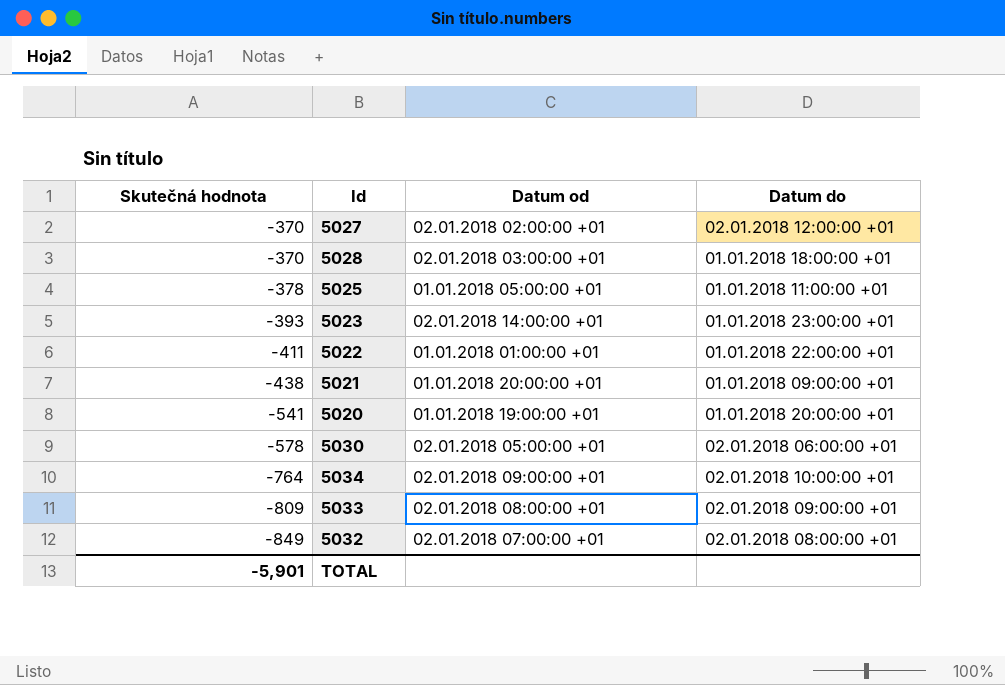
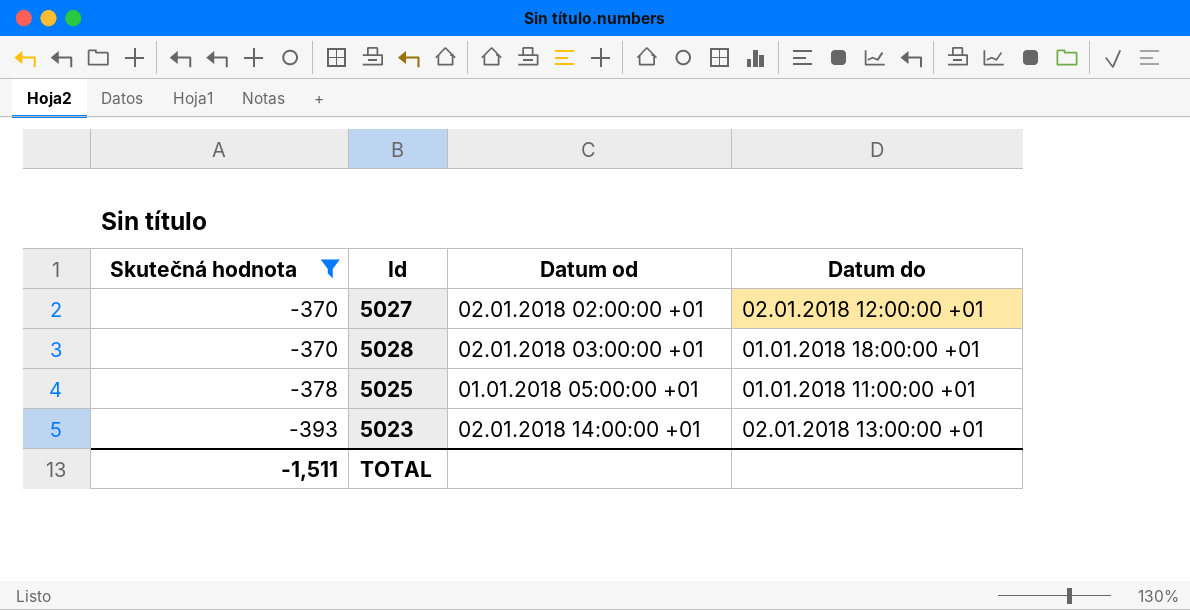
filter: none -> Skutečná hodnota >= -393
5023 | Datum do: 01.01.2018 23:00:00 +01 -> 02.01.2018 13:00:00 +01
TOTAL | Skutečná hodnota: -5,901 -> -1,511

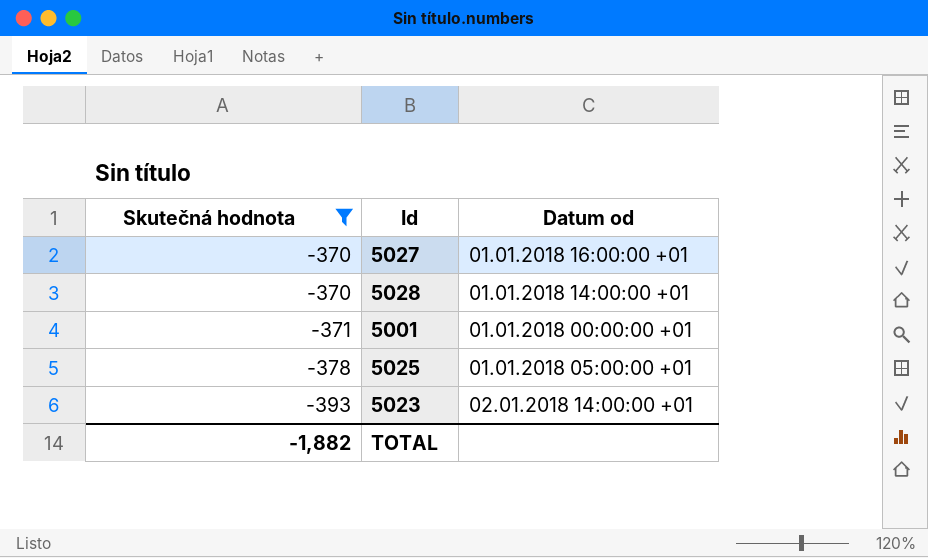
column Datum do | position: 4 -> none
5027 | Datum od: 02.01.2018 02:00:00 +01 -> 01.01.2018 16:00:00 +01
5028 | Datum od: 02.01.2018 03:00:00 +01 -> 01.01.2018 14:00:00 +01
row 5001: none -> -371 | 01.01.2018 00:00:00 +01
TOTAL | Skutečná hodnota: -1,511 -> -1,882

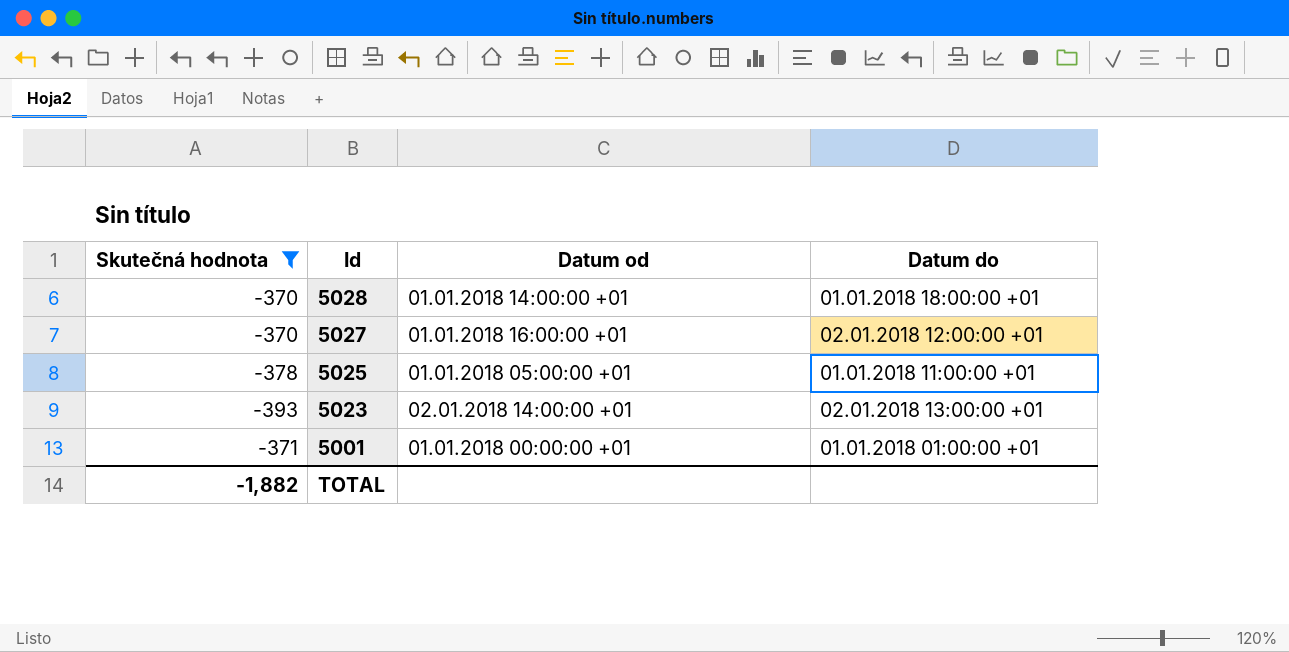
row order: Skutečná hodnota descending -> Id descending
column Datum do | position: none -> 4

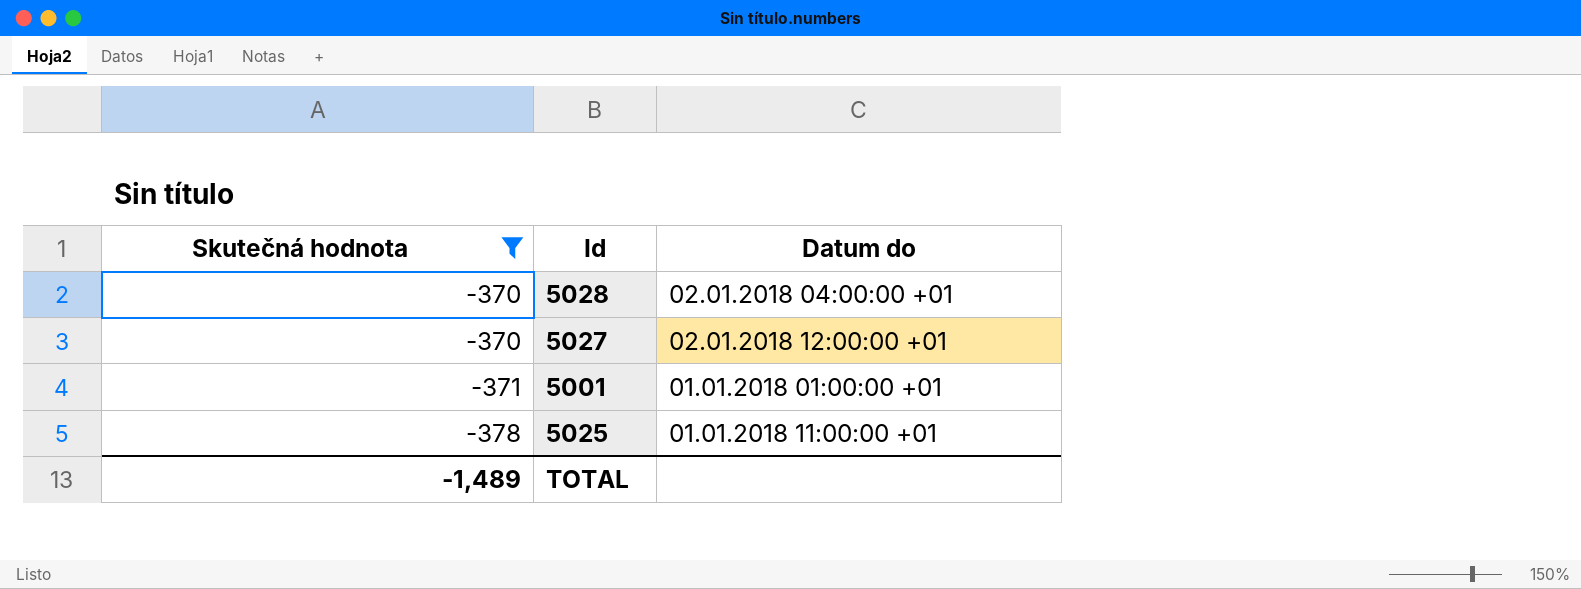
row order: Id descending -> Skutečná hodnota descending
column Datum od | position: 3 -> none
row 5023: -393 | 02.01.2018 14:00:00 +01 | 02.01.2018 13:00:00 +01 -> none
5028 | Datum do: 01.01.2018 18:00:00 +01 -> 02.01.2018 04:00:00 +01
TOTAL | Skutečná hodnota: -1,882 -> -1,489

